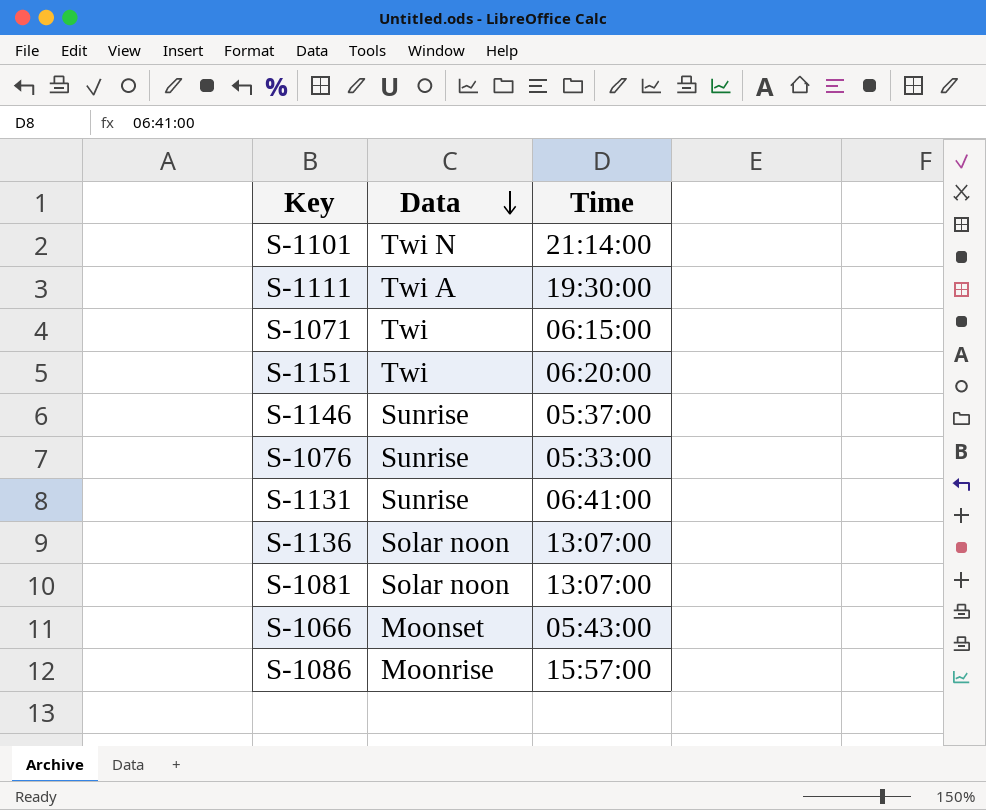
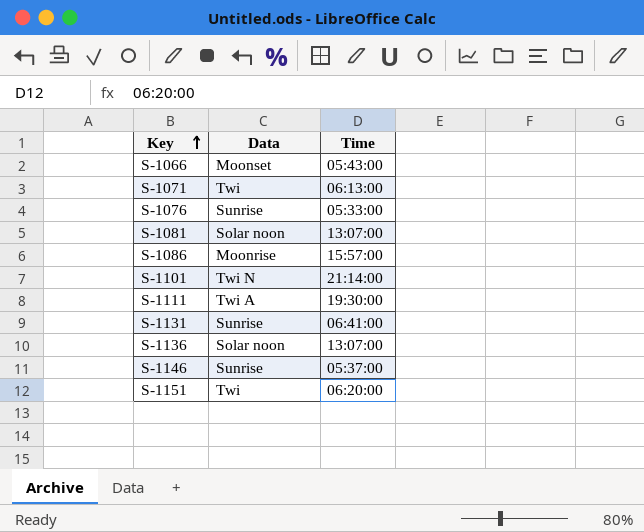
row order: Data descending -> Key ascending
S-1071 | Time: 06:15:00 -> 06:13:00

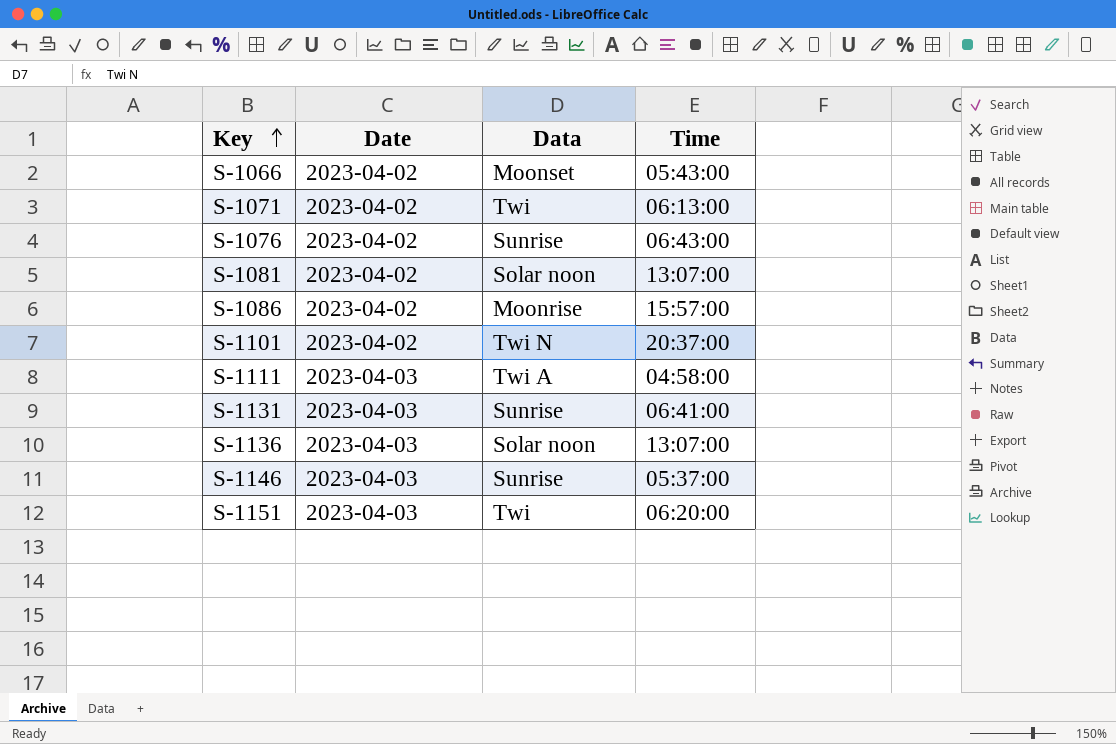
column Date | position: none -> 2
S-1076 | Time: 05:33:00 -> 06:43:00
S-1101 | Time: 21:14:00 -> 20:37:00
S-1111 | Time: 19:30:00 -> 04:58:00

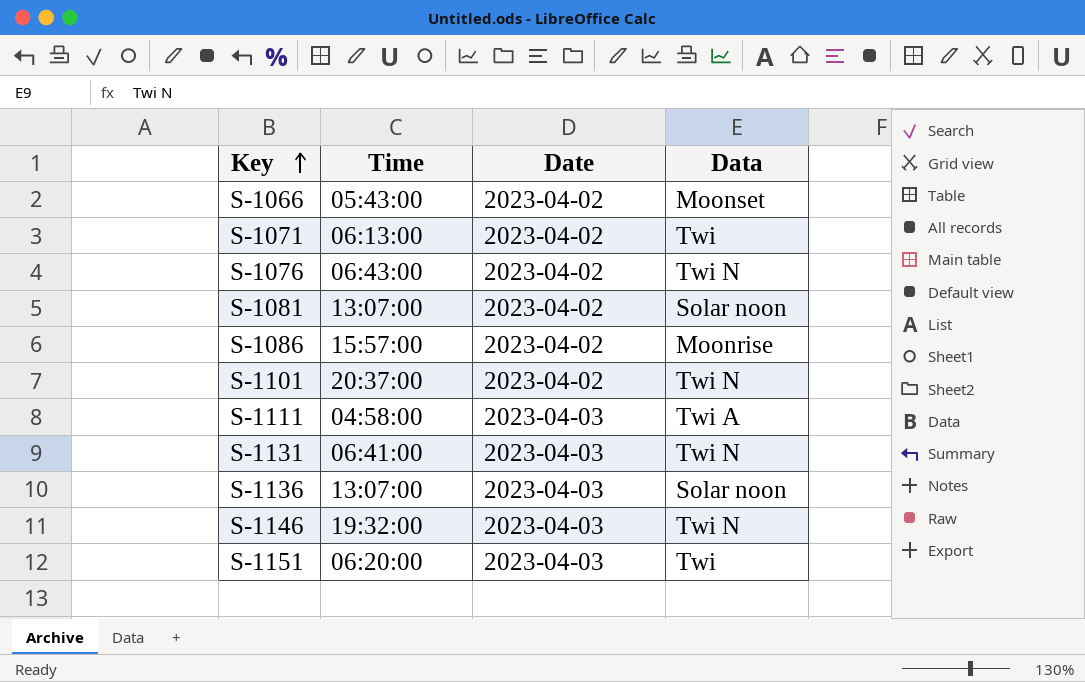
column Time | position: 4 -> 2
S-1076 | Data: Sunrise -> Twi N
S-1131 | Data: Sunrise -> Twi N
S-1146 | Time: 05:37:00 -> 19:32:00
S-1146 | Data: Sunrise -> Twi N

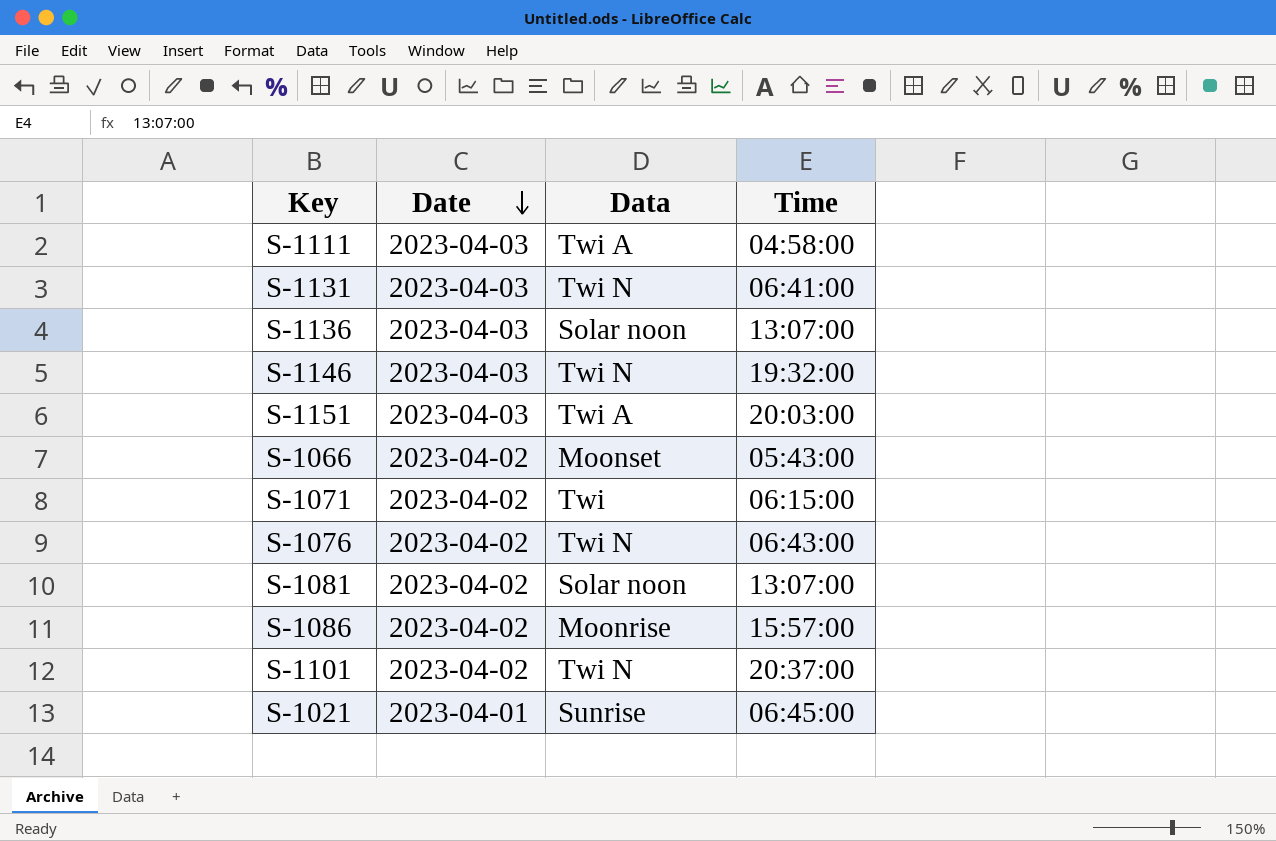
row order: Key ascending -> Date descending
column Time | position: 2 -> 4
S-1151 | Data: Twi -> Twi A
S-1151 | Time: 06:20:00 -> 20:03:00
S-1071 | Time: 06:13:00 -> 06:15:00
row S-1021: none -> 2023-04-01 | Sunrise | 06:45:00

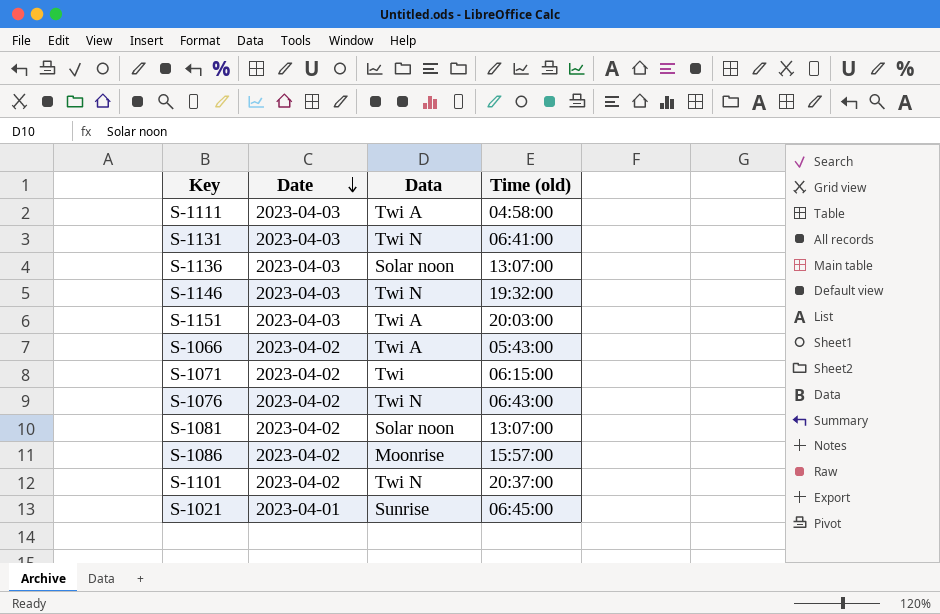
column name: Time -> Time (old)
S-1066 | Data: Moonset -> Twi A

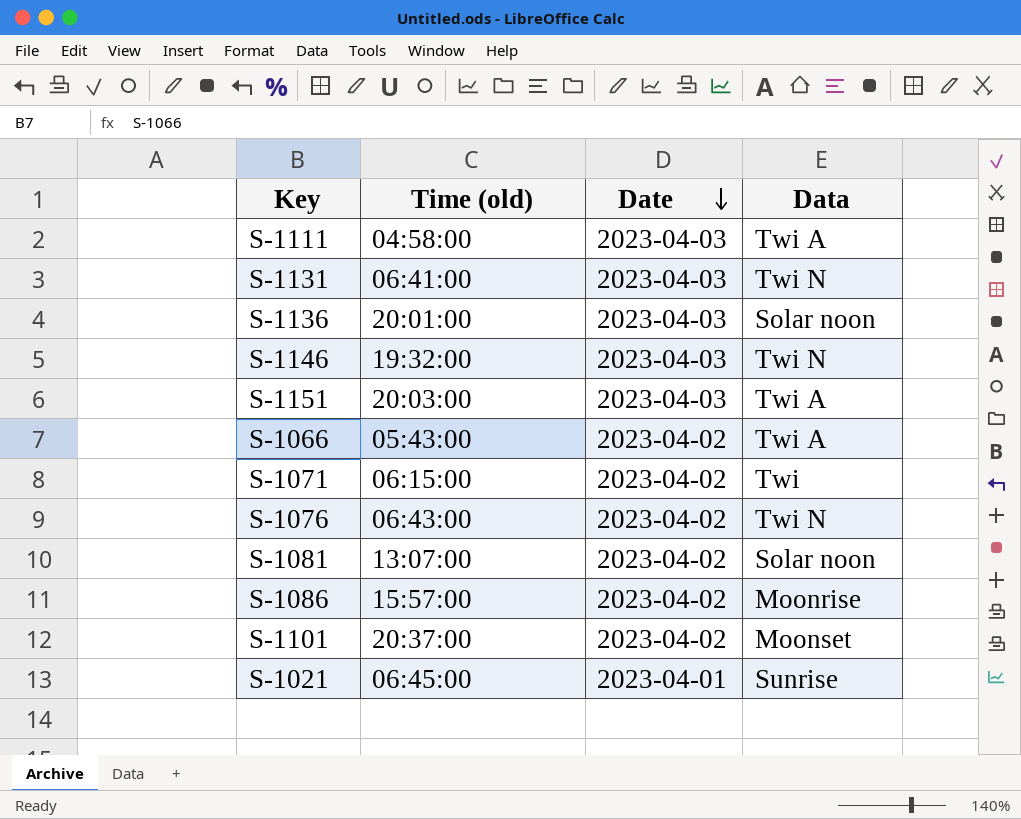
column Time (old) | position: 4 -> 2
S-1136 | Time (old): 13:07:00 -> 20:01:00
S-1101 | Data: Twi N -> Moonset

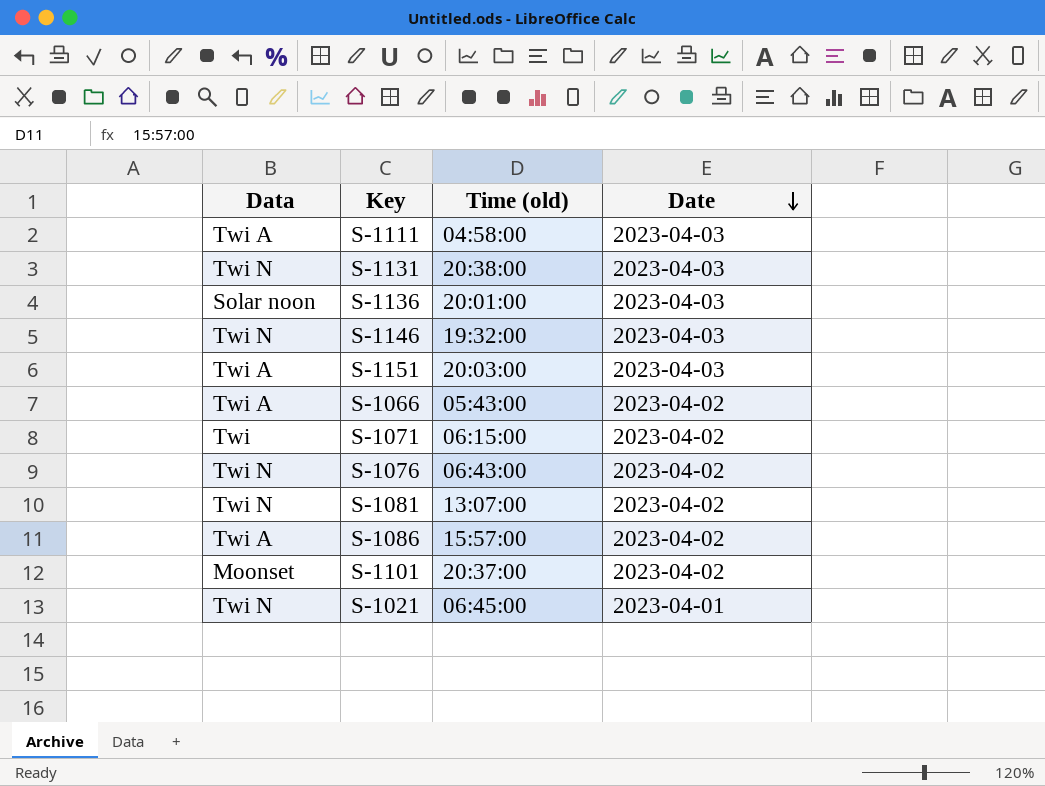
column Data | position: 4 -> 1
S-1131 | Time (old): 06:41:00 -> 20:38:00
S-1081 | Data: Solar noon -> Twi N
S-1086 | Data: Moonrise -> Twi A
S-1021 | Data: Sunrise -> Twi N

